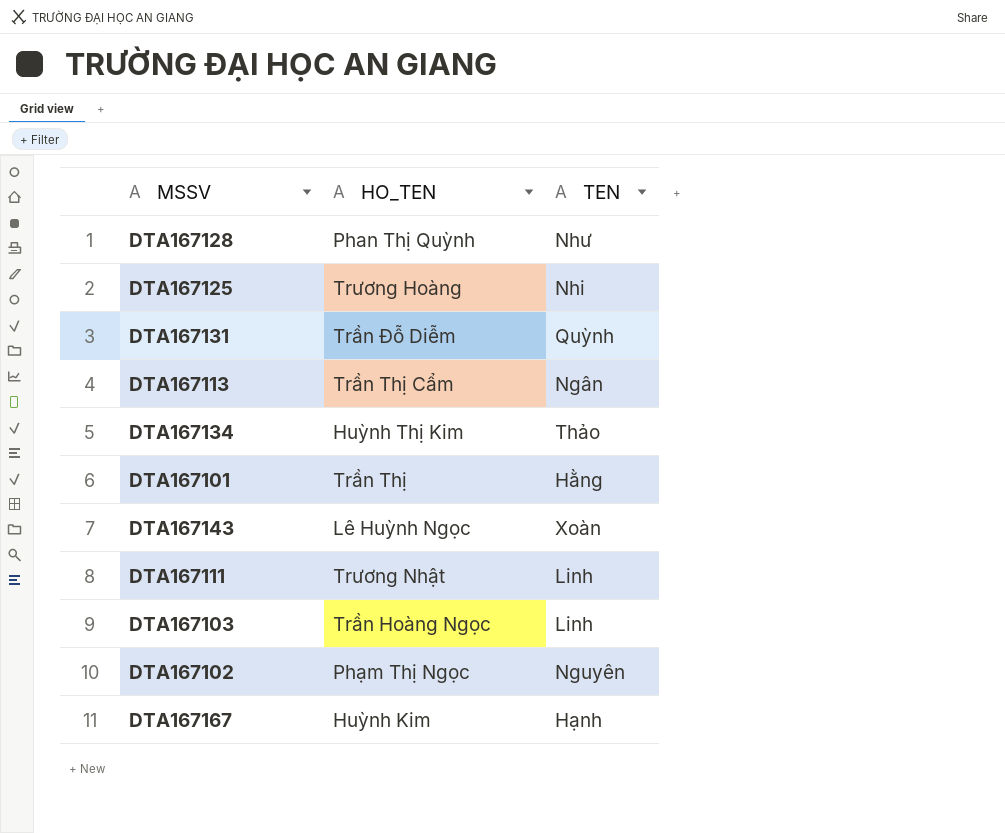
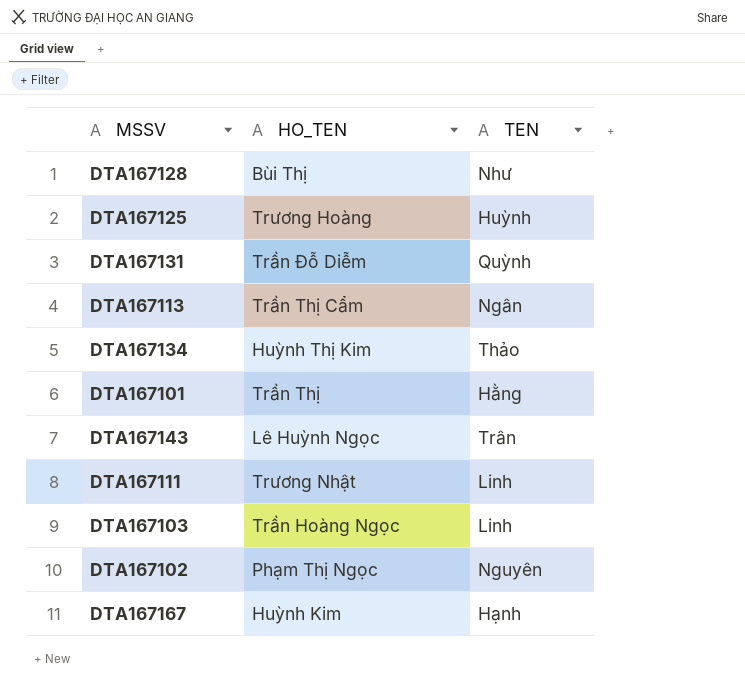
DTA167128 | HO_TEN: Phan Thị Quỳnh -> Bùi Thị
DTA167125 | TEN: Nhi -> Huỳnh
DTA167143 | TEN: Xoàn -> Trân

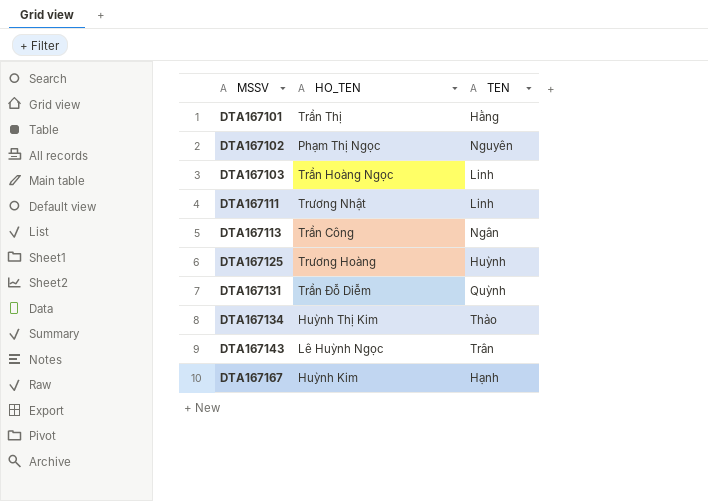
row order: none -> MSSV ascending
row DTA167128: Bùi Thị | Như -> none
DTA167113 | HO_TEN: Trần Thị Cẩm -> Trần Công

